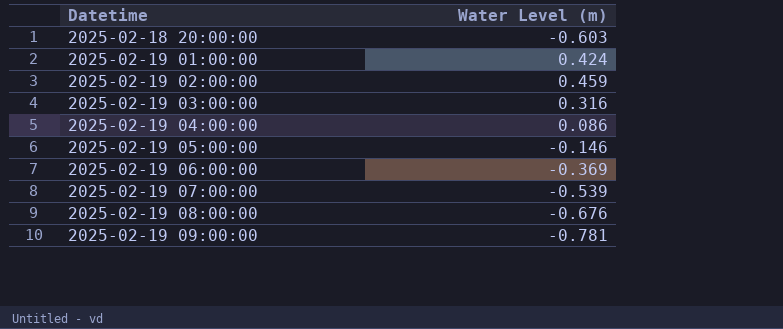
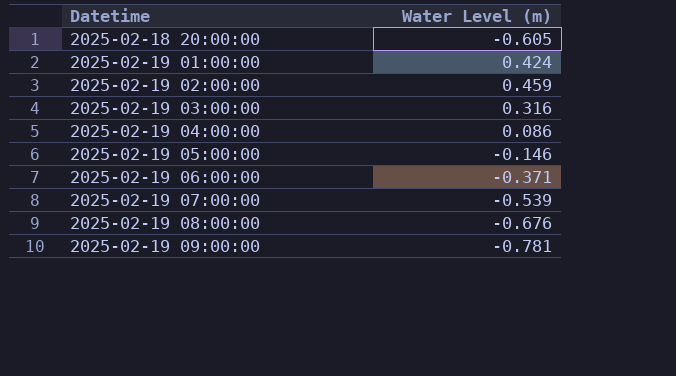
2025-02-18 20:00:00 | Water Level (m): -0.603 -> -0.605
2025-02-19 06:00:00 | Water Level (m): -0.369 -> -0.371

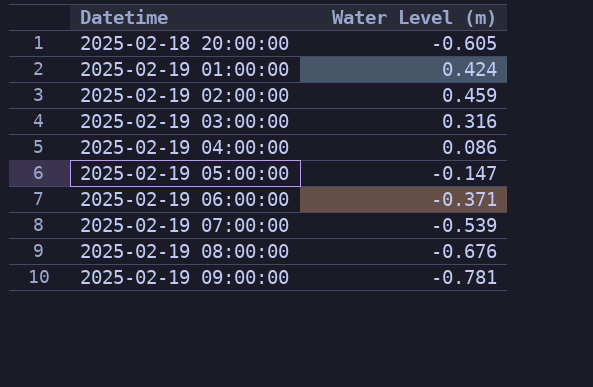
2025-02-19 05:00:00 | Water Level (m): -0.146 -> -0.147

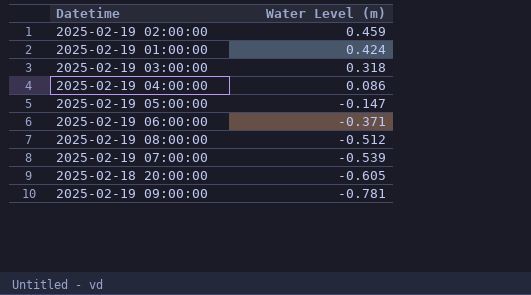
row order: Datetime ascending -> Water Level (m) descending
2025-02-19 03:00:00 | Water Level (m): 0.316 -> 0.318
2025-02-19 08:00:00 | Water Level (m): -0.676 -> -0.512

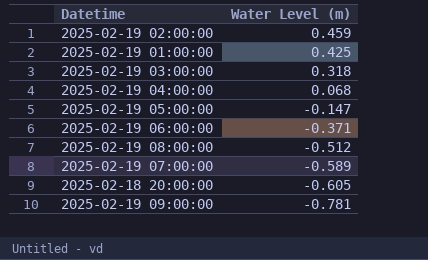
2025-02-19 01:00:00 | Water Level (m): 0.424 -> 0.425
2025-02-19 04:00:00 | Water Level (m): 0.086 -> 0.068
2025-02-19 07:00:00 | Water Level (m): -0.539 -> -0.589

